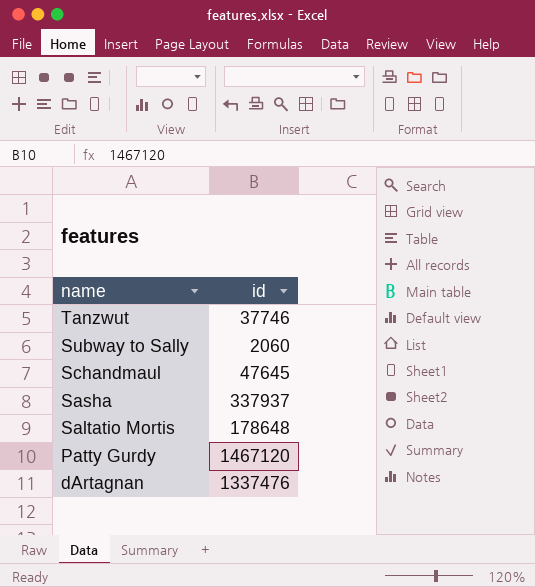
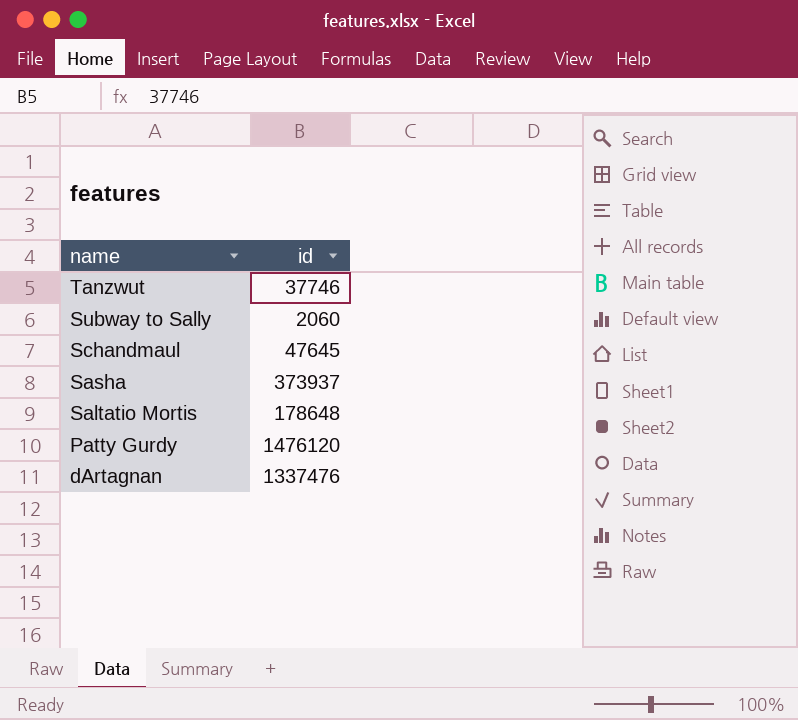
Sasha | id: 337937 -> 373937
Patty Gurdy | id: 1467120 -> 1476120

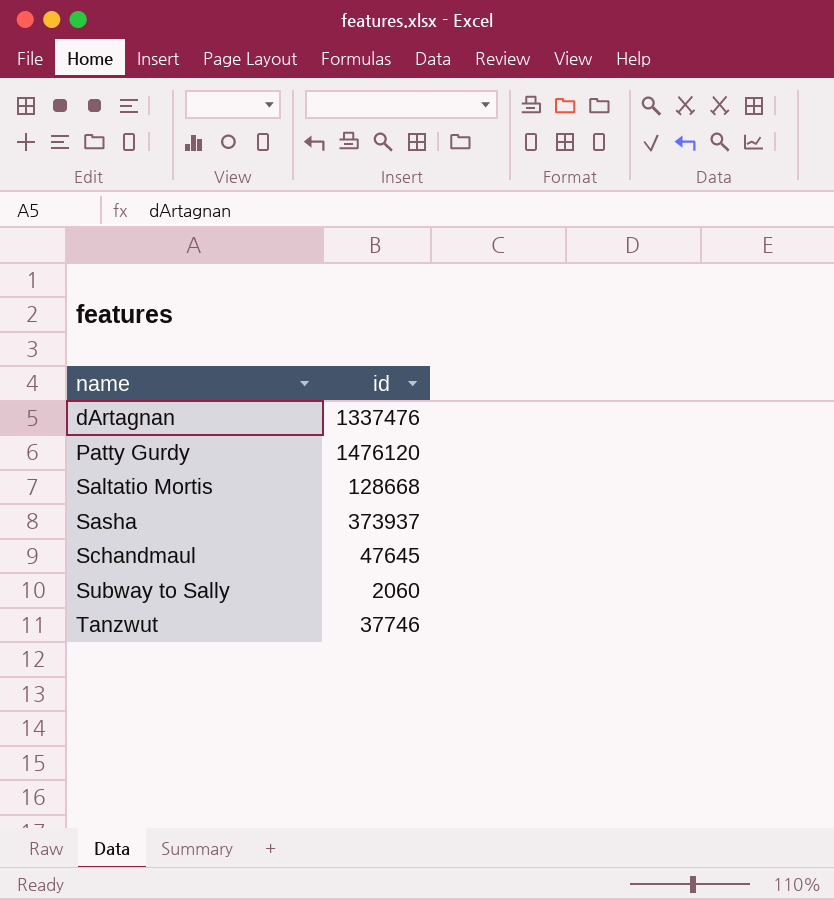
row order: name descending -> name ascending
Saltatio Mortis | id: 178648 -> 128668

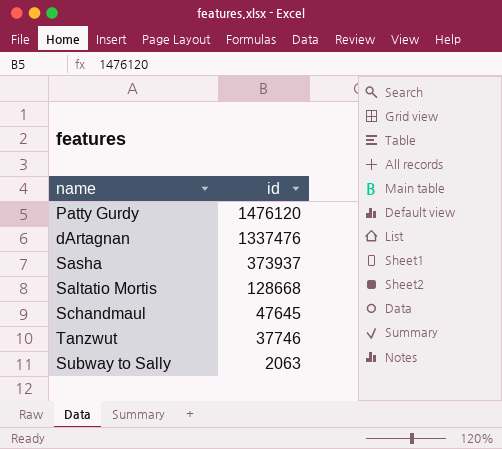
row order: name ascending -> id descending
Subway to Sally | id: 2060 -> 2063

